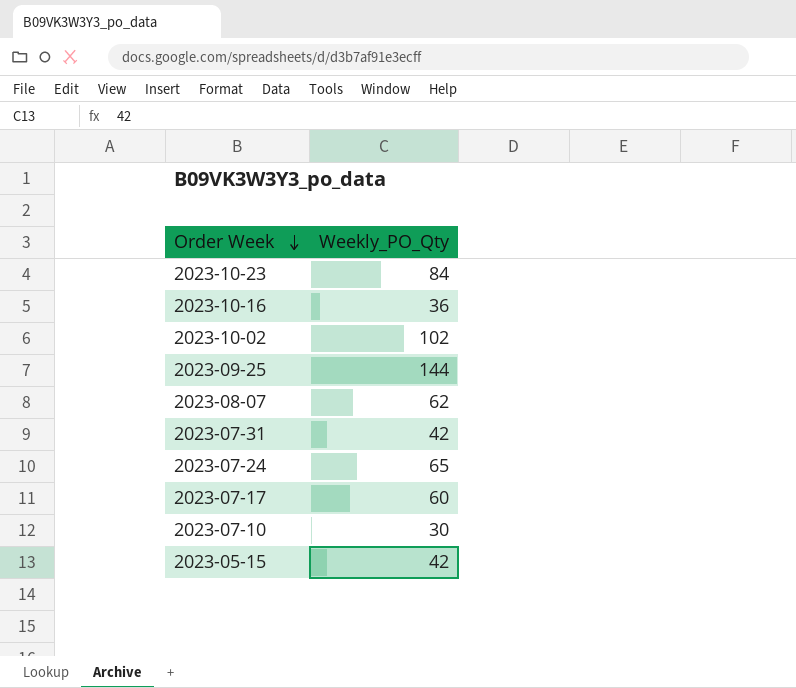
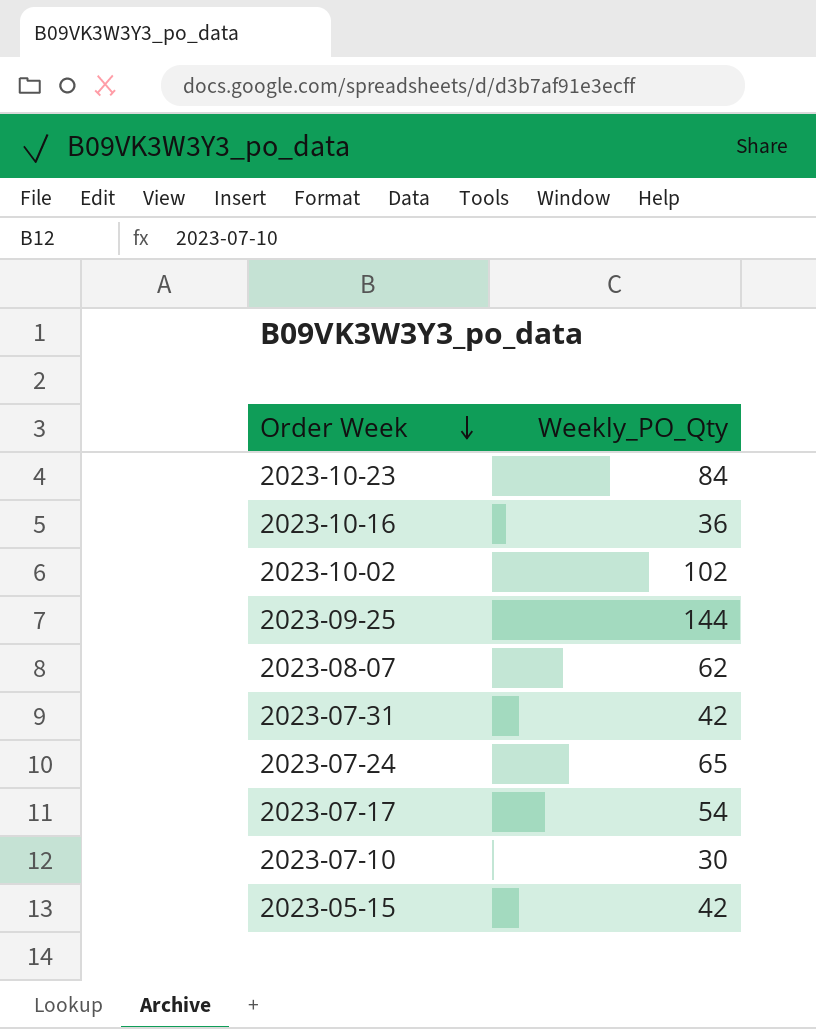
2023-07-17 | Weekly_PO_Qty: 60 -> 54

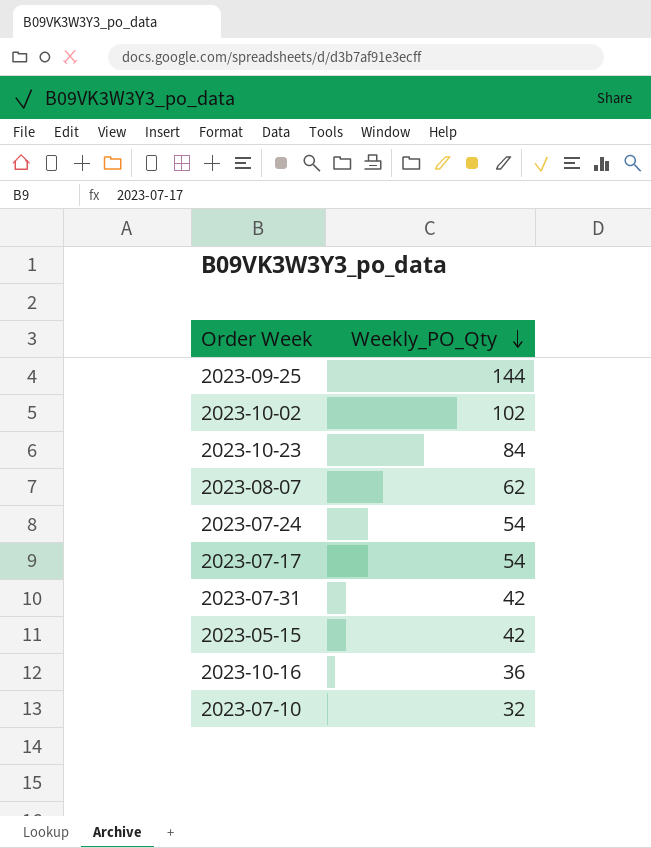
row order: Order Week descending -> Weekly_PO_Qty descending
2023-07-24 | Weekly_PO_Qty: 65 -> 54
2023-07-10 | Weekly_PO_Qty: 30 -> 32

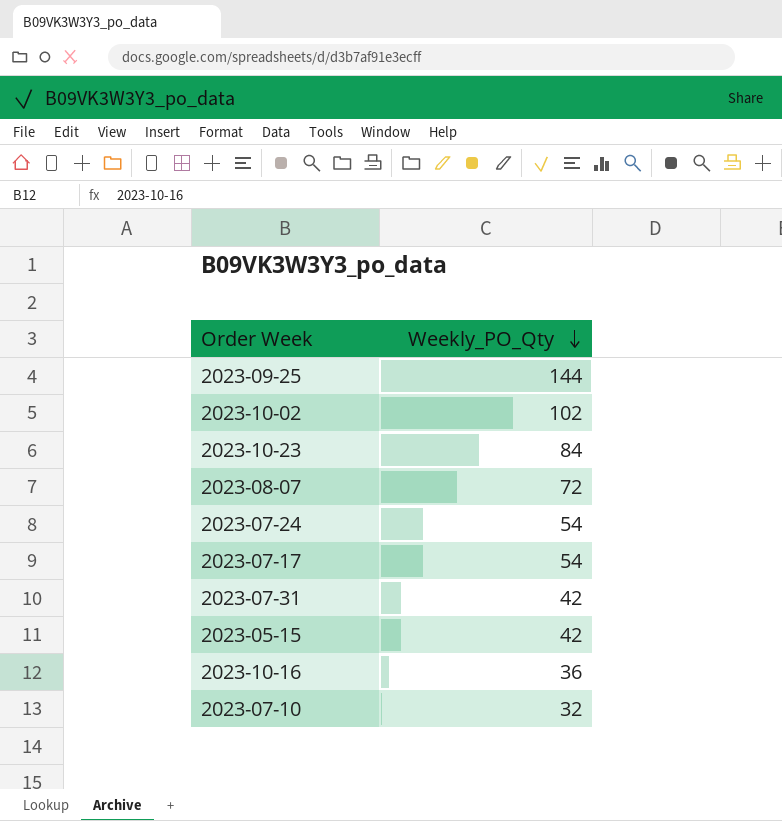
2023-08-07 | Weekly_PO_Qty: 62 -> 72

